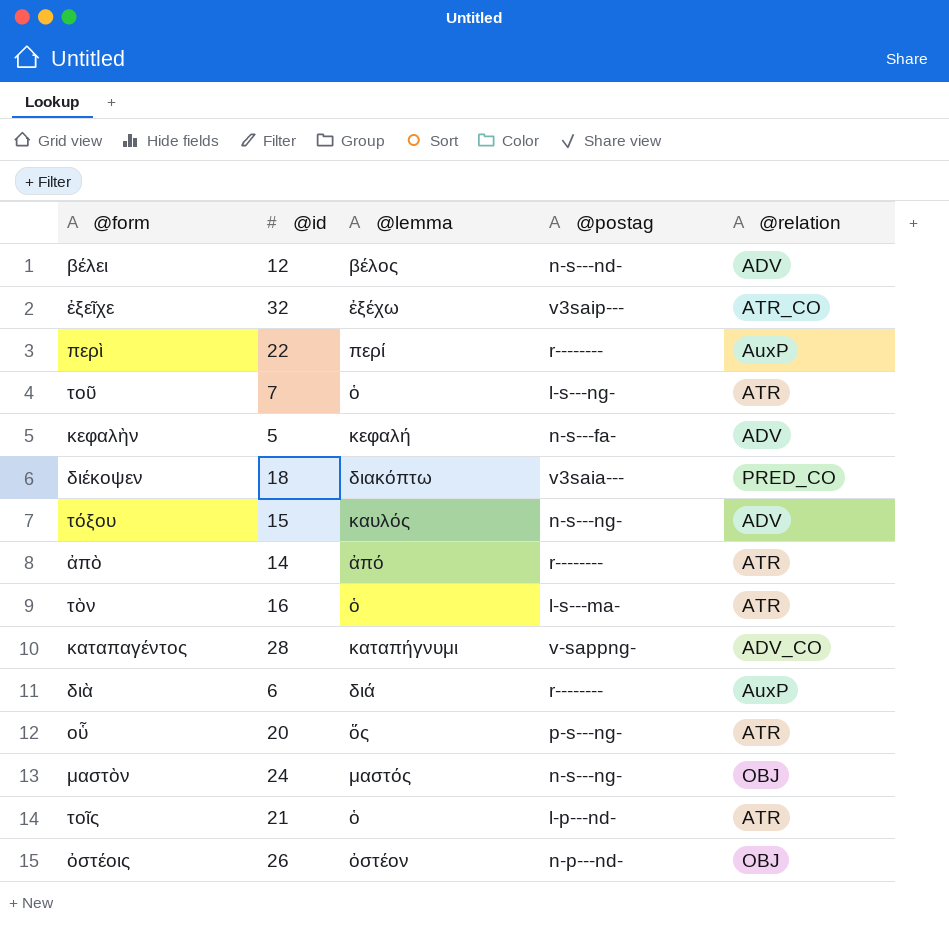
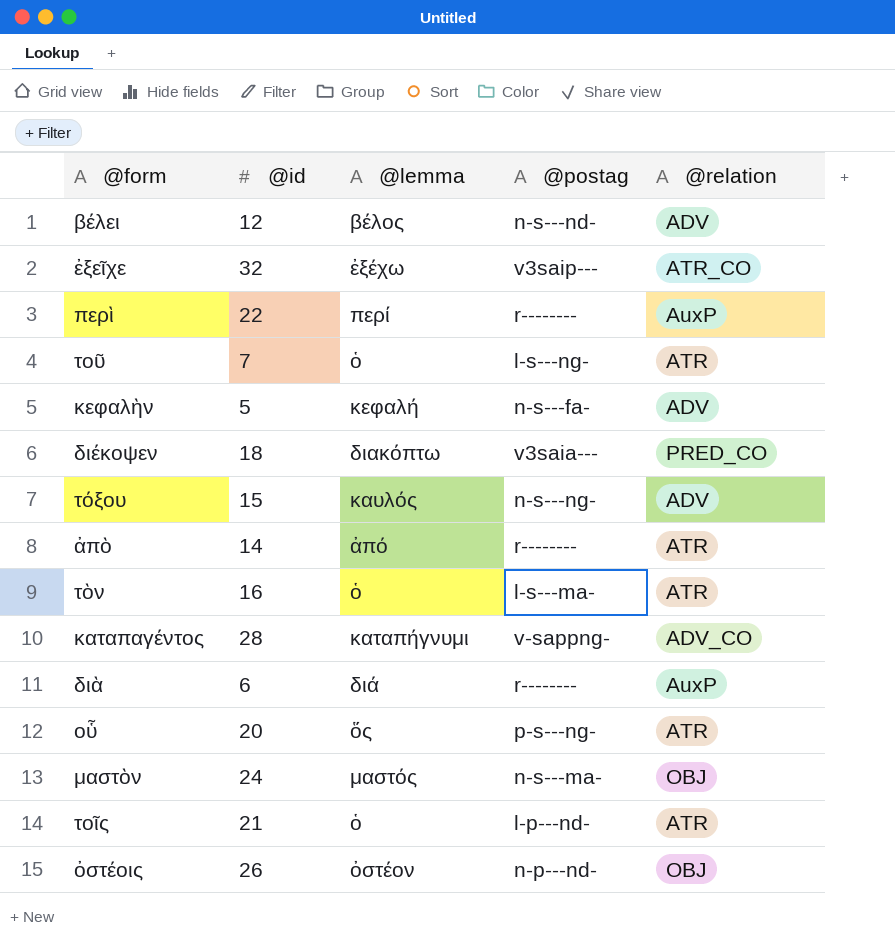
μαστὸν | @postag: n-s---ng- -> n-s---ma-

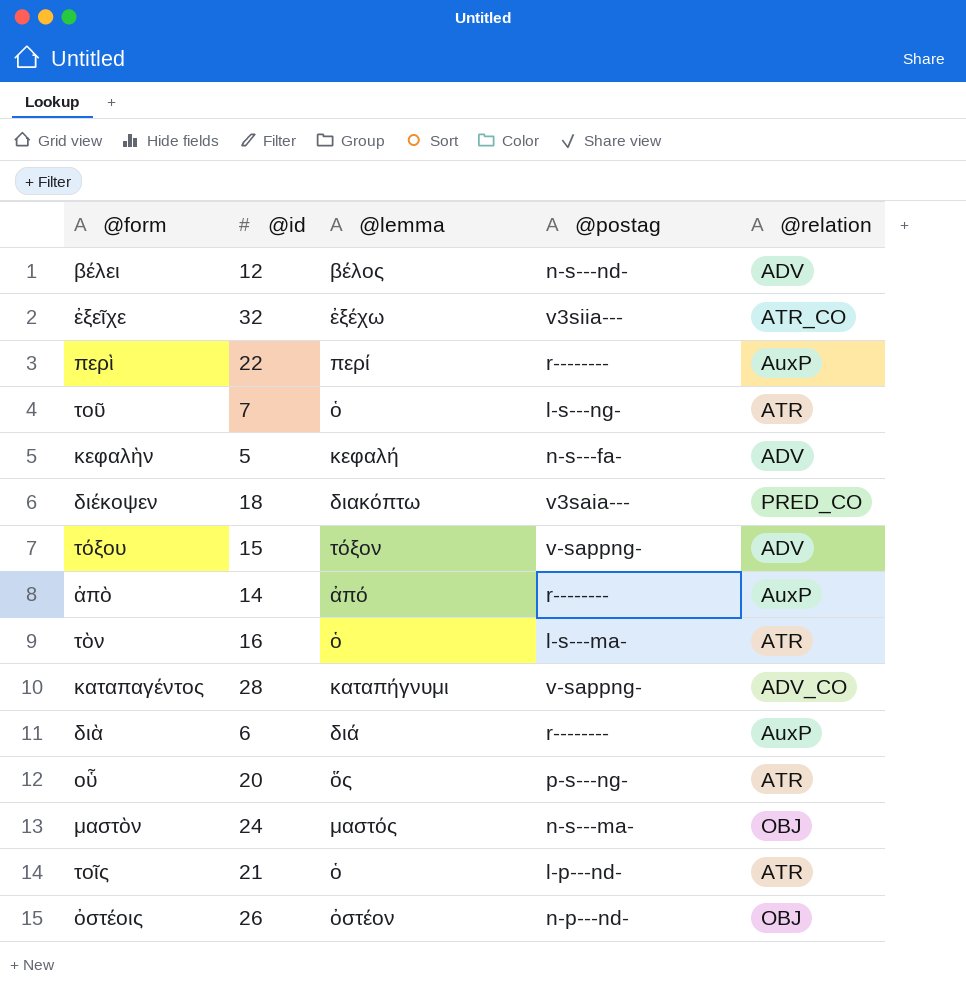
ἐξεῖχε | @postag: v3saip--- -> v3siia---
τόξου | @lemma: καυλός -> τόξον
τόξου | @postag: n-s---ng- -> v-sappng-
ἀπὸ | @relation: ATR -> AuxP

